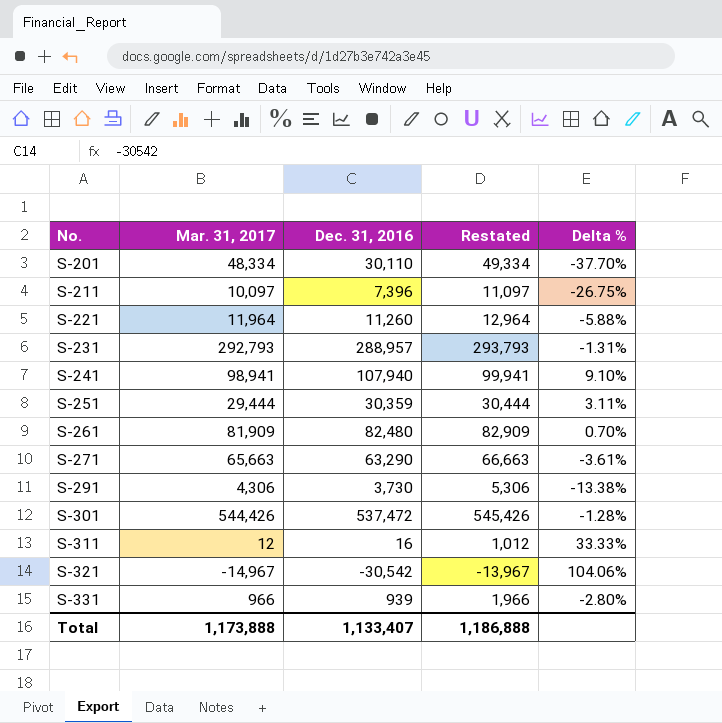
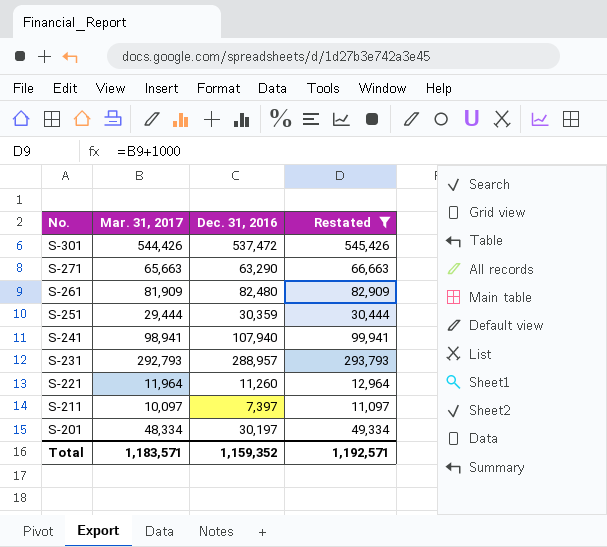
filter: none -> Restated >= 11,097
row order: No. ascending -> No. descending
column Delta % | formula: ([Dec. 31, 2016] - [Mar. 31, 2017]) / [Mar. 31, 2017] -> none
S-211 | Dec. 31, 2016: 7,396 -> 7,397
S-201 | Dec. 31, 2016: 30,110 -> 30,197
Total | Mar. 31, 2017: 1,173,888 -> 1,183,571
Total | Dec. 31, 2016: 1,133,407 -> 1,159,352
Total | Restated: 1,186,888 -> 1,192,571

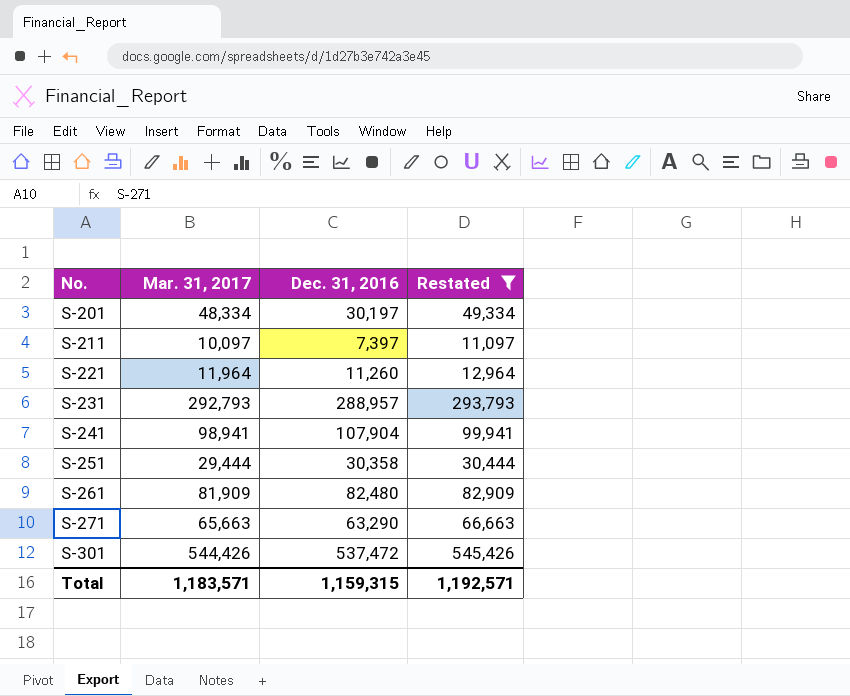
row order: No. descending -> No. ascending
S-241 | Dec. 31, 2016: 107,940 -> 107,904
S-251 | Dec. 31, 2016: 30,359 -> 30,358
Total | Dec. 31, 2016: 1,159,352 -> 1,159,315

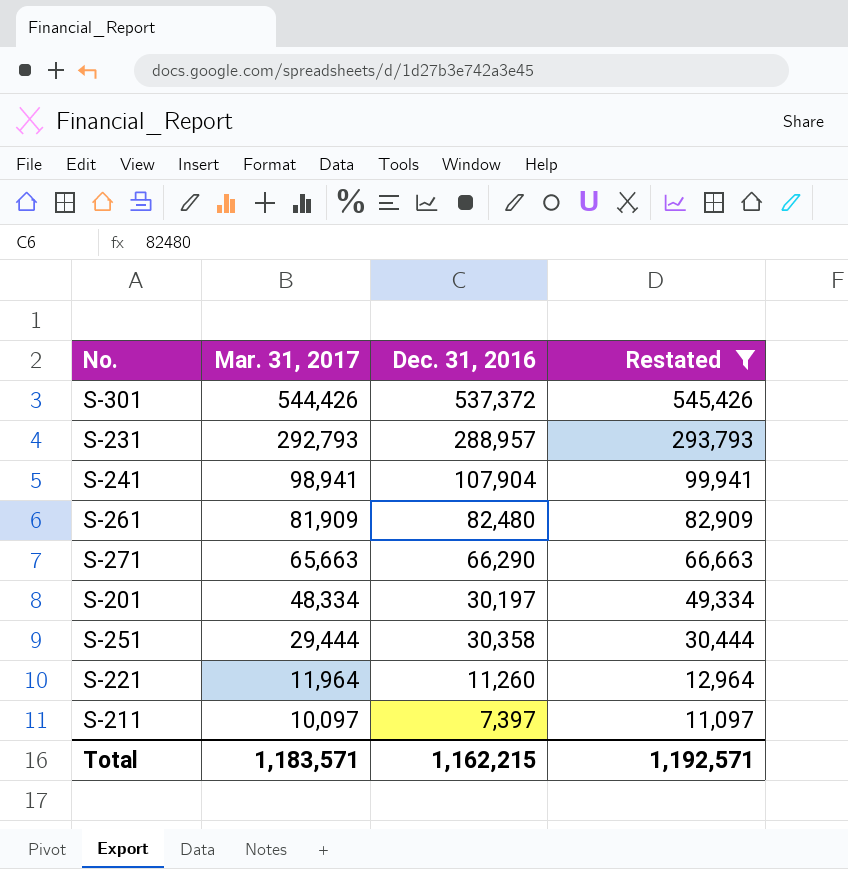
row order: No. ascending -> Mar. 31, 2017 descending
S-301 | Dec. 31, 2016: 537,472 -> 537,372
S-271 | Dec. 31, 2016: 63,290 -> 66,290
Total | Dec. 31, 2016: 1,159,315 -> 1,162,215

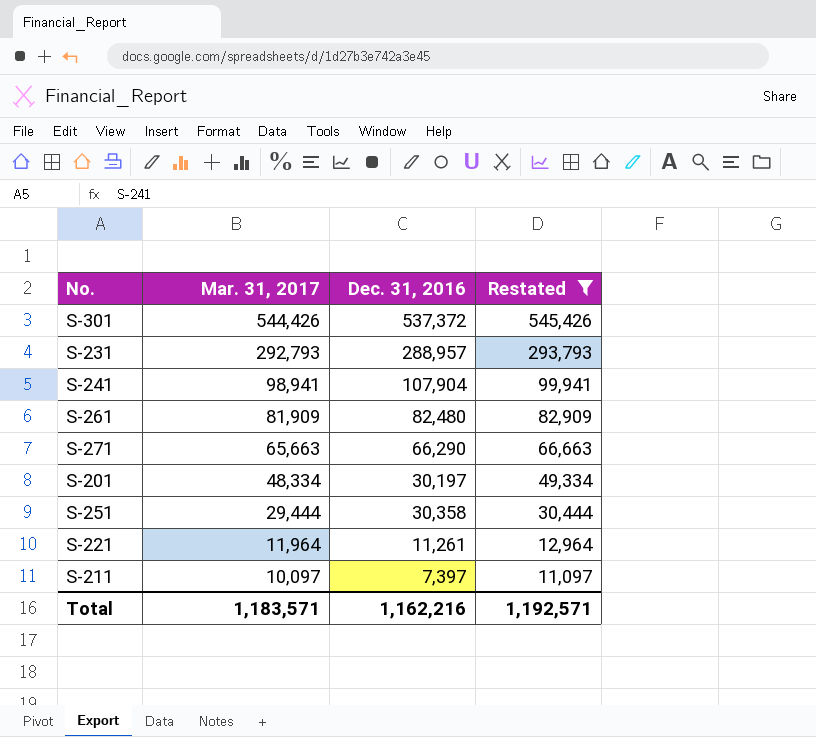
S-221 | Dec. 31, 2016: 11,260 -> 11,261
Total | Dec. 31, 2016: 1,162,215 -> 1,162,216

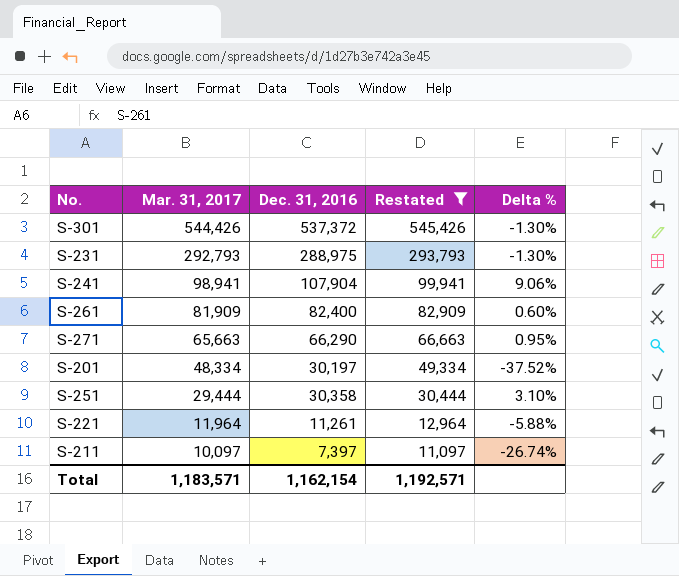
column Delta % | formula: none -> ([Dec. 31, 2016] - [Mar. 31, 2017]) / [Mar. 31, 2017]
S-231 | Dec. 31, 2016: 288,957 -> 288,975
S-261 | Dec. 31, 2016: 82,480 -> 82,400
Total | Dec. 31, 2016: 1,162,216 -> 1,162,154

